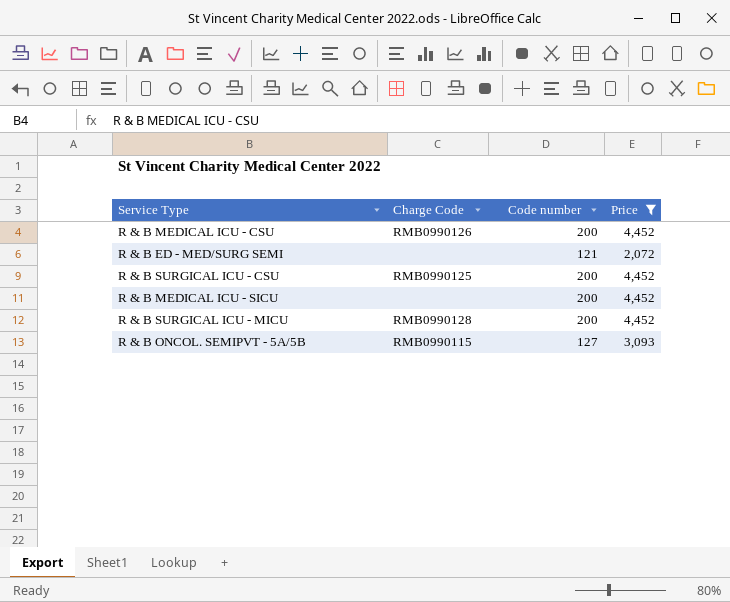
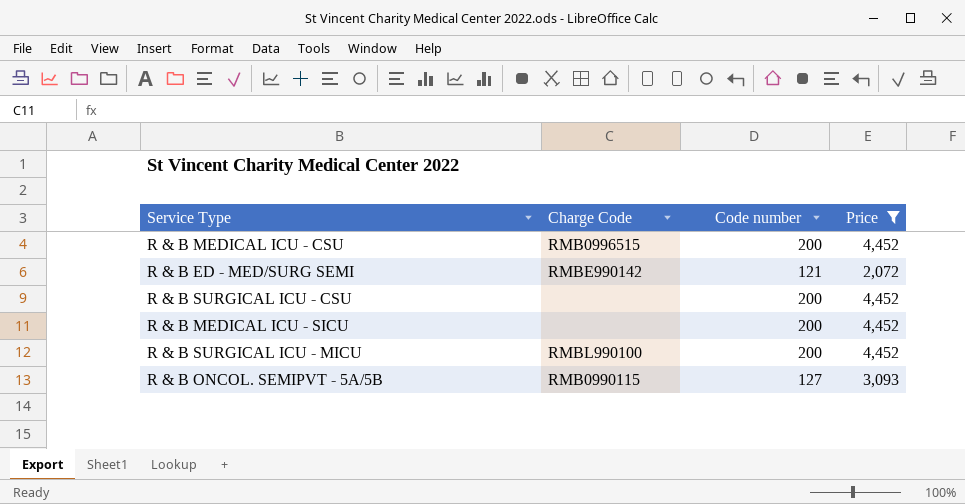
R & B MEDICAL ICU - CSU | Charge Code: RMB0990126 -> RMB0996515
R & B ED - MED/SURG SEMI | Charge Code: none -> RMBE990142
R & B SURGICAL ICU - CSU | Charge Code: RMB0990125 -> none
R & B SURGICAL ICU - MICU | Charge Code: RMB0990128 -> RMBL990100

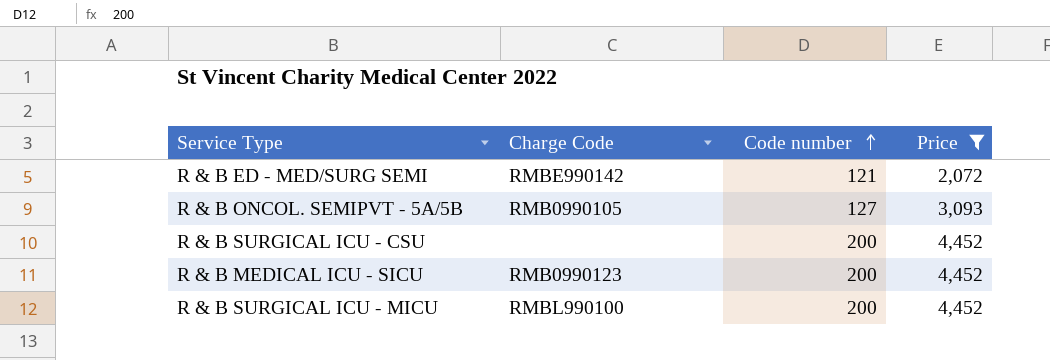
row order: none -> Code number ascending
row R & B MEDICAL ICU - CSU: RMB0996515 | 200 | 4,452 -> none
R & B ONCOL. SEMIPVT - 5A/5B | Charge Code: RMB0990115 -> RMB0990105
R & B MEDICAL ICU - SICU | Charge Code: none -> RMB0990123

